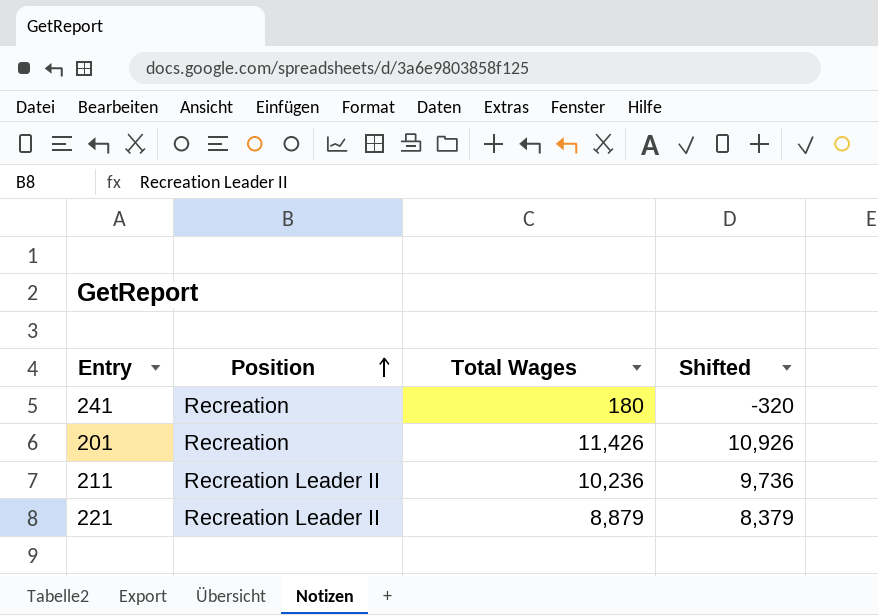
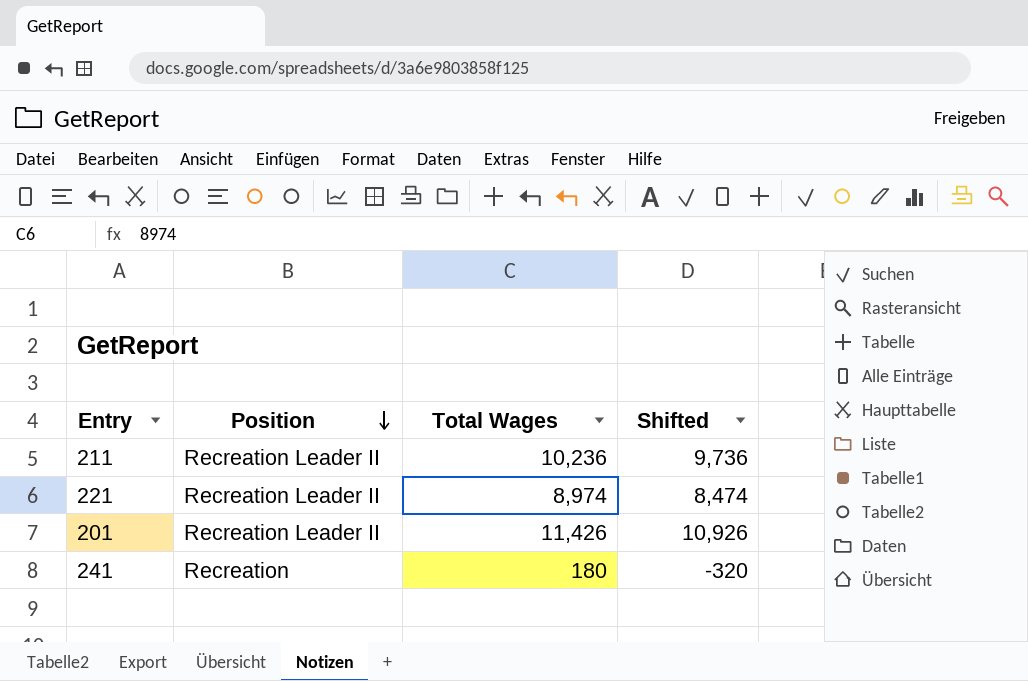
row order: Position ascending -> Position descending
221 | Total Wages: 8,879 -> 8,974
221 | Shifted: 8,379 -> 8,474
201 | Position: Recreation -> Recreation Leader II

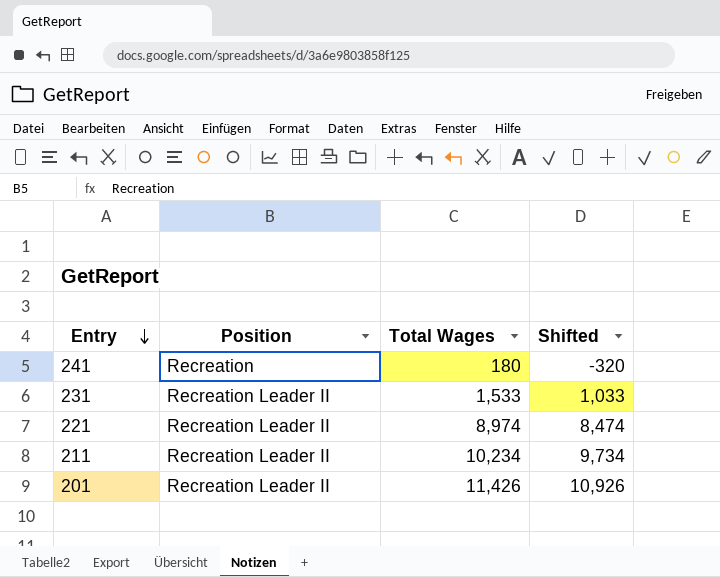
row order: Position descending -> Entry descending
row 231: none -> Recreation Leader II | 1,533 | 1,033
211 | Total Wages: 10,236 -> 10,234
211 | Shifted: 9,736 -> 9,734

